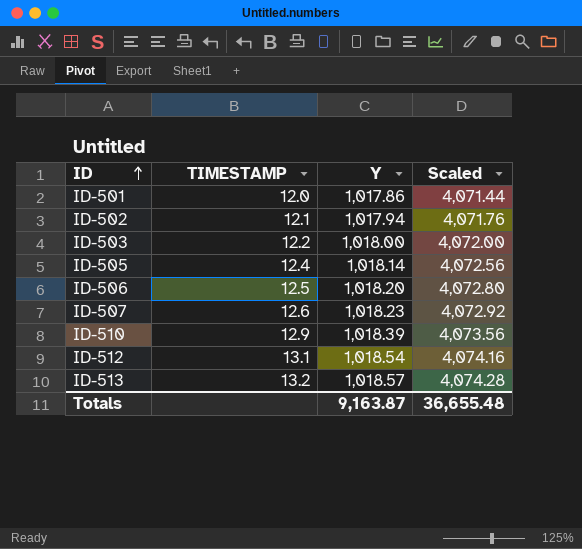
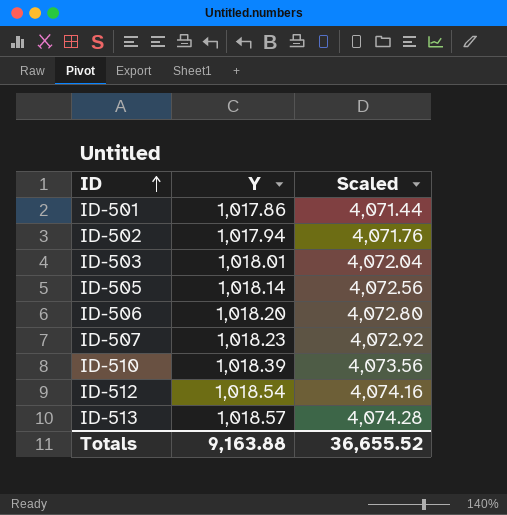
column TIMESTAMP | position: 2 -> none
ID-503 | Y: 1,018.00 -> 1,018.01
ID-503 | Scaled: 4,072.00 -> 4,072.04
Totals | Y: 9,163.87 -> 9,163.88
Totals | Scaled: 36,655.48 -> 36,655.52

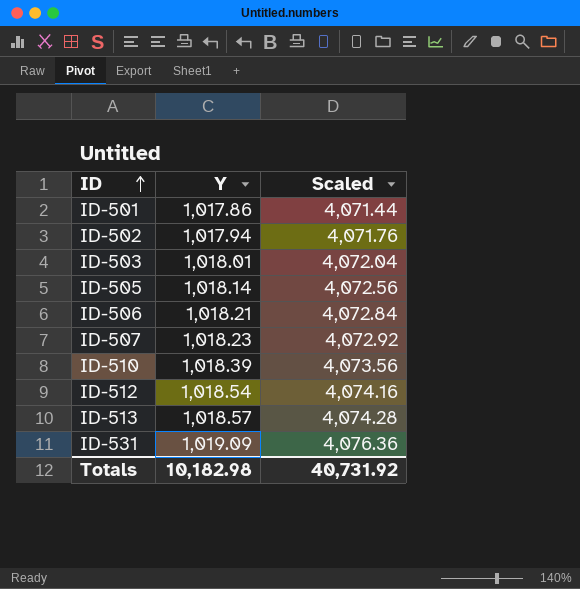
ID-506 | Y: 1,018.20 -> 1,018.21
ID-506 | Scaled: 4,072.80 -> 4,072.84
row ID-531: none -> 1,019.09 | 4,076.36
Totals | Y: 9,163.88 -> 10,182.98
Totals | Scaled: 36,655.52 -> 40,731.92

